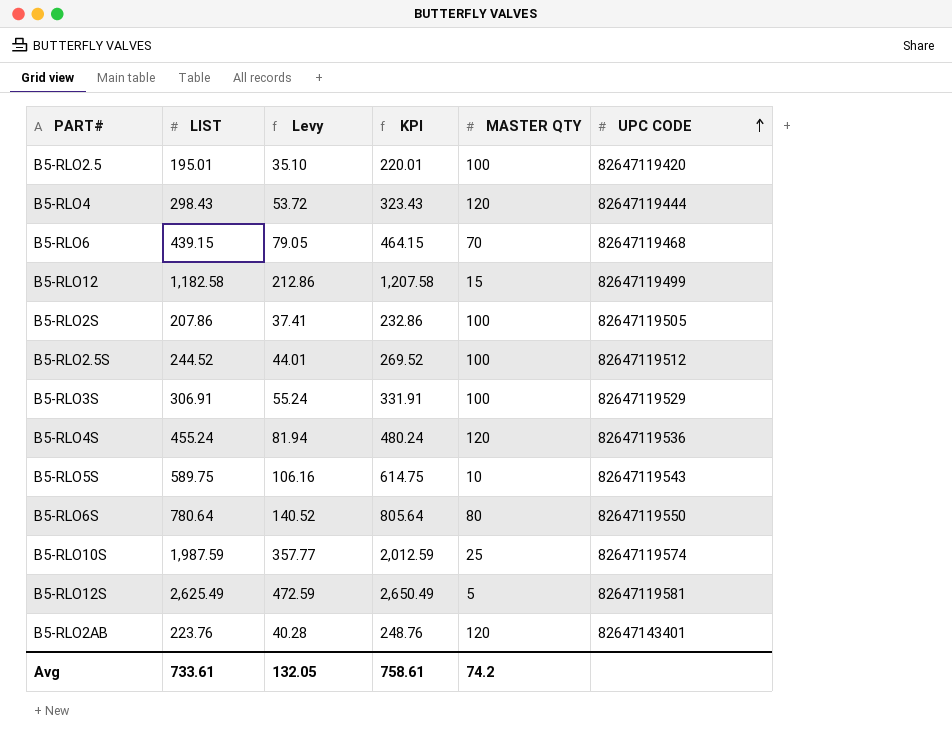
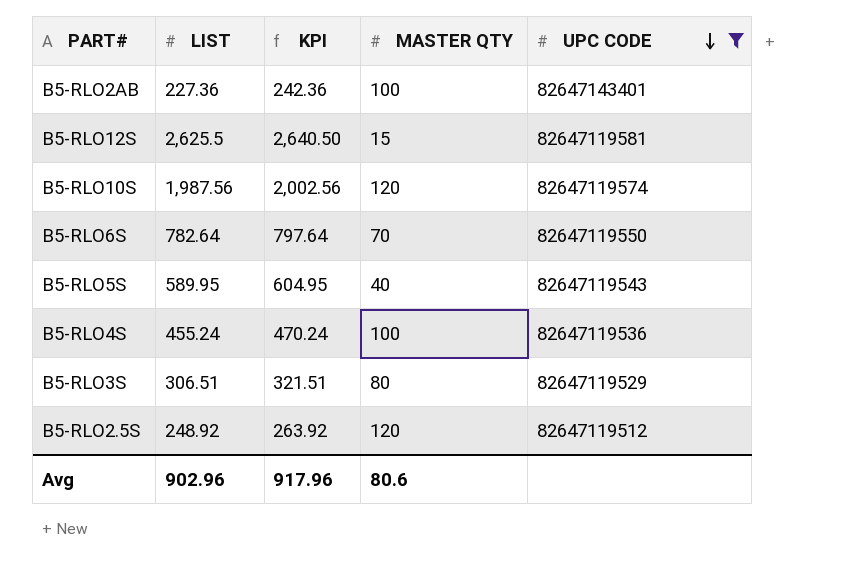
filter: none -> UPC CODE >= 82647119512
row order: UPC CODE ascending -> UPC CODE descending
column Levy | formula: [LIST] * 0.18 -> none
column KPI | formula: [LIST] + 25 -> [LIST] + 15
B5-RLO2AB | LIST: 223.76 -> 227.36
B5-RLO2AB | MASTER QTY: 120 -> 100
B5-RLO12S | LIST: 2,625.49 -> 2,625.5
B5-RLO12S | MASTER QTY: 5 -> 15
B5-RLO10S | LIST: 1,987.59 -> 1,987.56
B5-RLO10S | MASTER QTY: 25 -> 120
B5-RLO6S | LIST: 780.64 -> 782.64
B5-RLO6S | MASTER QTY: 80 -> 70
B5-RLO5S | LIST: 589.75 -> 589.95
B5-RLO5S | MASTER QTY: 10 -> 40
B5-RLO4S | MASTER QTY: 120 -> 100
B5-RLO3S | LIST: 306.91 -> 306.51
B5-RLO3S | MASTER QTY: 100 -> 80
B5-RLO2.5S | LIST: 244.52 -> 248.92
B5-RLO2.5S | MASTER QTY: 100 -> 120
Avg | LIST: 733.61 -> 902.96
Avg | KPI: 758.61 -> 917.96
Avg | MASTER QTY: 74.2 -> 80.6

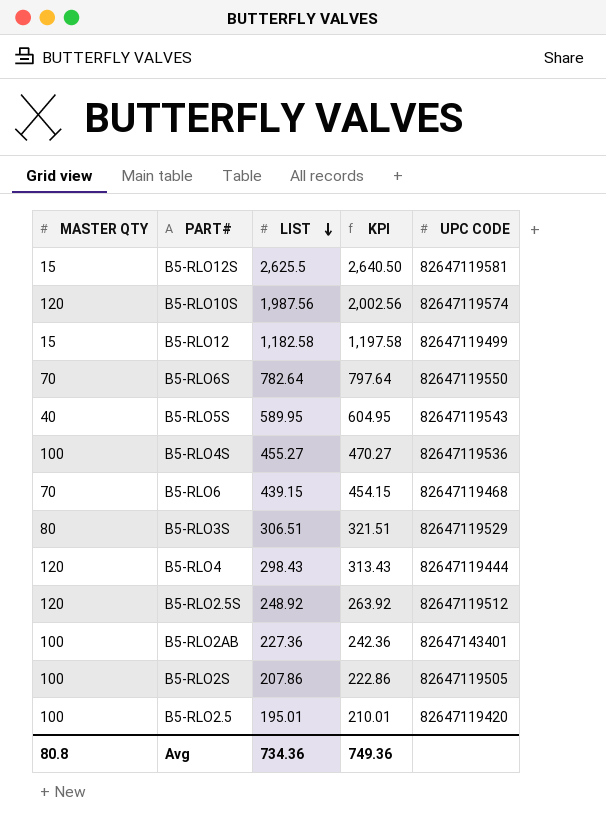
filter: UPC CODE >= 82647119512 -> none
row order: UPC CODE descending -> LIST descending
column MASTER QTY | position: 4 -> 1
B5-RLO4S | LIST: 455.24 -> 455.27
B5-RLO4S | KPI: 470.24 -> 470.27
Avg | MASTER QTY: 80.6 -> 80.8
Avg | LIST: 902.96 -> 734.36
Avg | KPI: 917.96 -> 749.36

